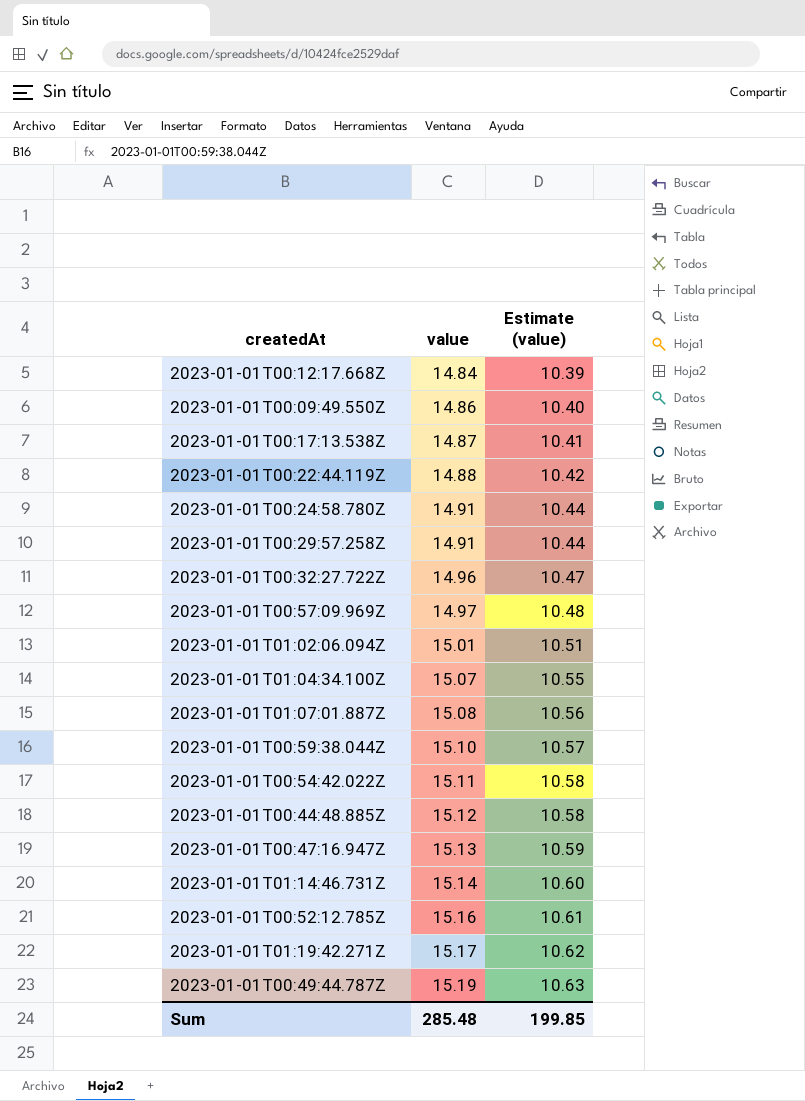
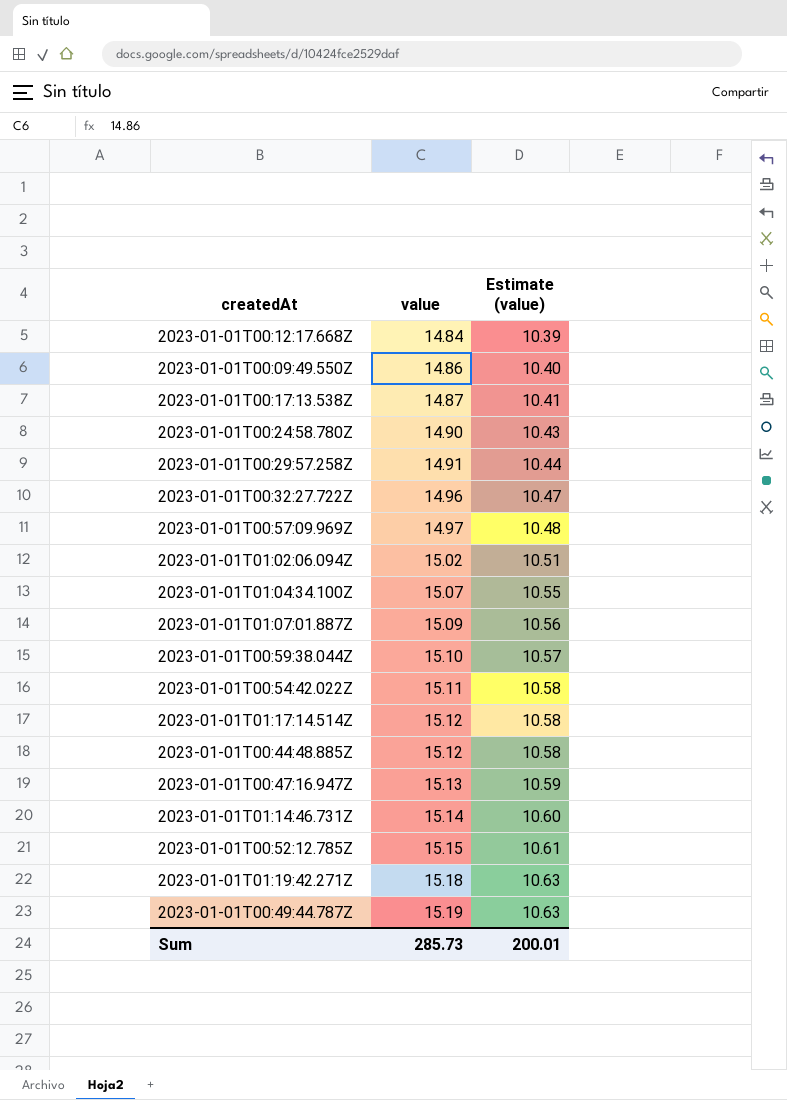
row 2023-01-01T00:22:44.119Z: 14.88 | 10.42 -> none
2023-01-01T00:24:58.780Z | value: 14.91 -> 14.90
2023-01-01T00:24:58.780Z | Estimate (value): 10.44 -> 10.43
2023-01-01T01:02:06.094Z | value: 15.01 -> 15.02
2023-01-01T01:07:01.887Z | value: 15.08 -> 15.09
row 2023-01-01T01:17:14.514Z: none -> 15.12 | 10.58
2023-01-01T00:52:12.785Z | value: 15.16 -> 15.15
2023-01-01T01:19:42.271Z | value: 15.17 -> 15.18
2023-01-01T01:19:42.271Z | Estimate (value): 10.62 -> 10.63
Sum | value: 285.48 -> 285.73
Sum | Estimate (value): 199.85 -> 200.01

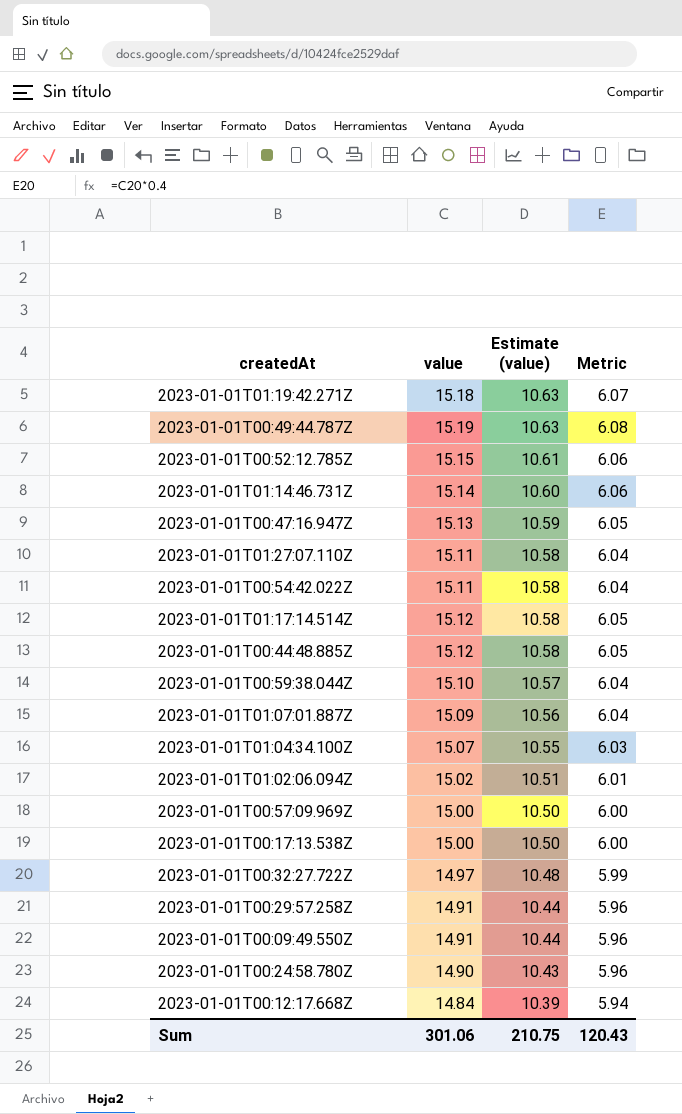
row order: value ascending -> Estimate (value) descending
column Metric | formula: none -> [value] * 0.4
row 2023-01-01T01:27:07.110Z: none -> 15.11 | 10.58 | 6.04
2023-01-01T00:57:09.969Z | value: 14.97 -> 15.00
2023-01-01T00:57:09.969Z | Estimate (value): 10.48 -> 10.50
2023-01-01T00:17:13.538Z | value: 14.87 -> 15.00
2023-01-01T00:17:13.538Z | Estimate (value): 10.41 -> 10.50
2023-01-01T00:32:27.722Z | value: 14.96 -> 14.97
2023-01-01T00:32:27.722Z | Estimate (value): 10.47 -> 10.48
2023-01-01T00:09:49.550Z | value: 14.86 -> 14.91
2023-01-01T00:09:49.550Z | Estimate (value): 10.40 -> 10.44
Sum | value: 285.73 -> 301.06
Sum | Estimate (value): 200.01 -> 210.75

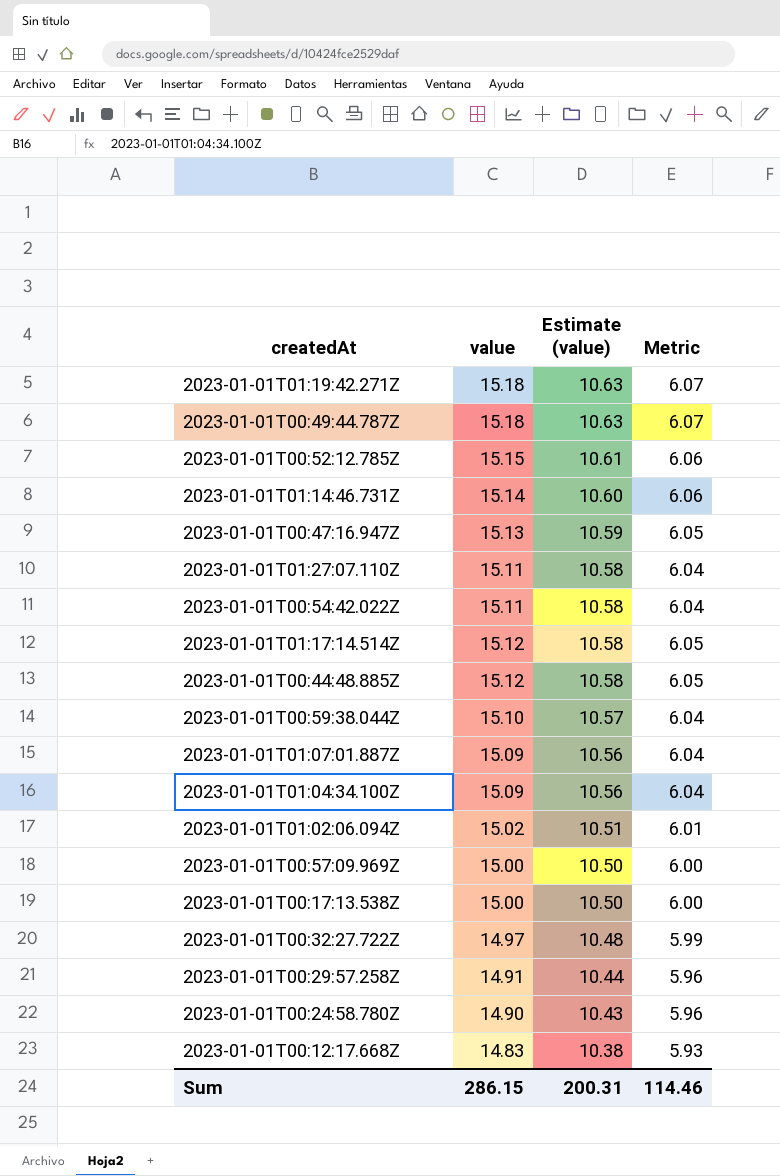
row 2023-01-01T00:09:49.550Z: 14.91 | 10.44 | 5.96 -> none
2023-01-01T00:49:44.787Z | value: 15.19 -> 15.18
2023-01-01T00:49:44.787Z | Metric: 6.08 -> 6.07
2023-01-01T01:04:34.100Z | value: 15.07 -> 15.09
2023-01-01T01:04:34.100Z | Estimate (value): 10.55 -> 10.56
2023-01-01T01:04:34.100Z | Metric: 6.03 -> 6.04
2023-01-01T00:12:17.668Z | value: 14.84 -> 14.83
2023-01-01T00:12:17.668Z | Estimate (value): 10.39 -> 10.38
2023-01-01T00:12:17.668Z | Metric: 5.94 -> 5.93
Sum | value: 301.06 -> 286.15
Sum | Estimate (value): 210.75 -> 200.31
Sum | Metric: 120.43 -> 114.46

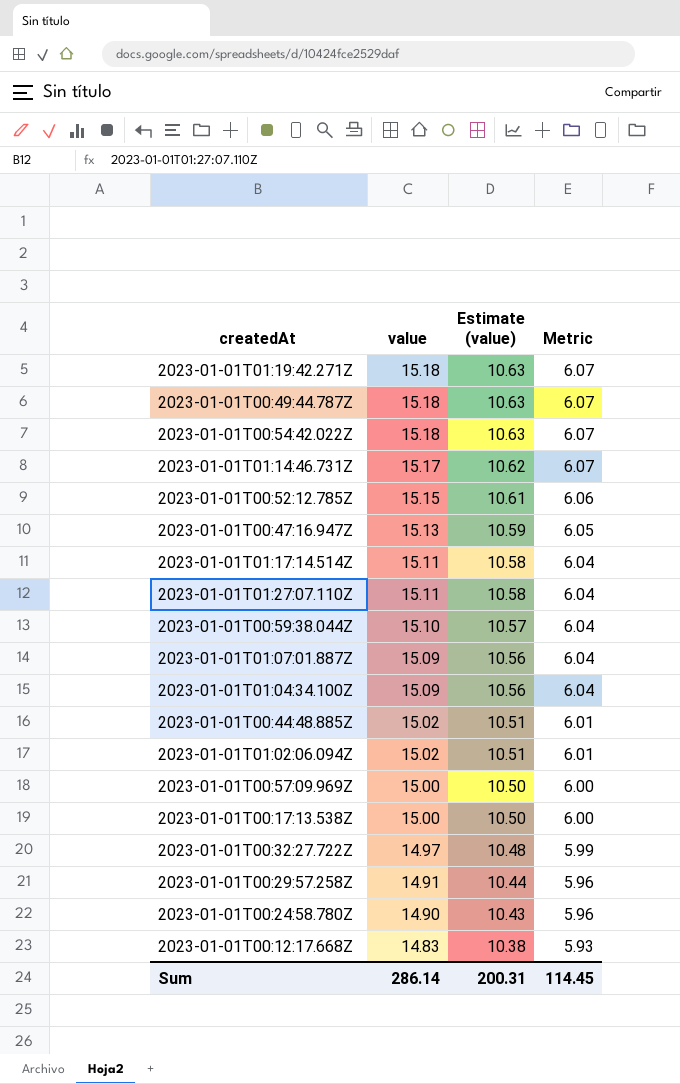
row order: Estimate (value) descending -> value descending
2023-01-01T00:54:42.022Z | value: 15.11 -> 15.18
2023-01-01T00:54:42.022Z | Estimate (value): 10.58 -> 10.63
2023-01-01T00:54:42.022Z | Metric: 6.04 -> 6.07
2023-01-01T01:14:46.731Z | value: 15.14 -> 15.17
2023-01-01T01:14:46.731Z | Estimate (value): 10.60 -> 10.62
2023-01-01T01:14:46.731Z | Metric: 6.06 -> 6.07
2023-01-01T01:17:14.514Z | value: 15.12 -> 15.11
2023-01-01T01:17:14.514Z | Metric: 6.05 -> 6.04
2023-01-01T00:44:48.885Z | value: 15.12 -> 15.02
2023-01-01T00:44:48.885Z | Estimate (value): 10.58 -> 10.51
2023-01-01T00:44:48.885Z | Metric: 6.05 -> 6.01
Sum | value: 286.15 -> 286.14
Sum | Metric: 114.46 -> 114.45

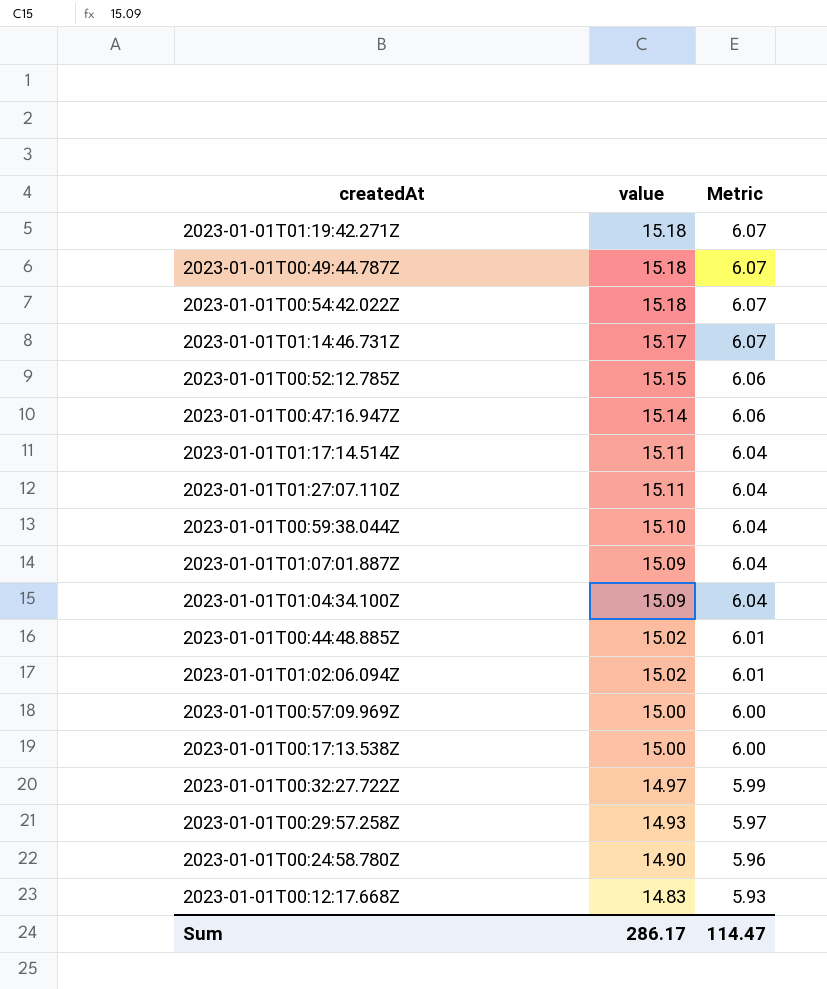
column Estimate (value) | formula: [value] * 0.7 -> none
2023-01-01T00:47:16.947Z | value: 15.13 -> 15.14
2023-01-01T00:47:16.947Z | Metric: 6.05 -> 6.06
2023-01-01T00:29:57.258Z | value: 14.91 -> 14.93
2023-01-01T00:29:57.258Z | Metric: 5.96 -> 5.97
Sum | value: 286.14 -> 286.17
Sum | Metric: 114.45 -> 114.47

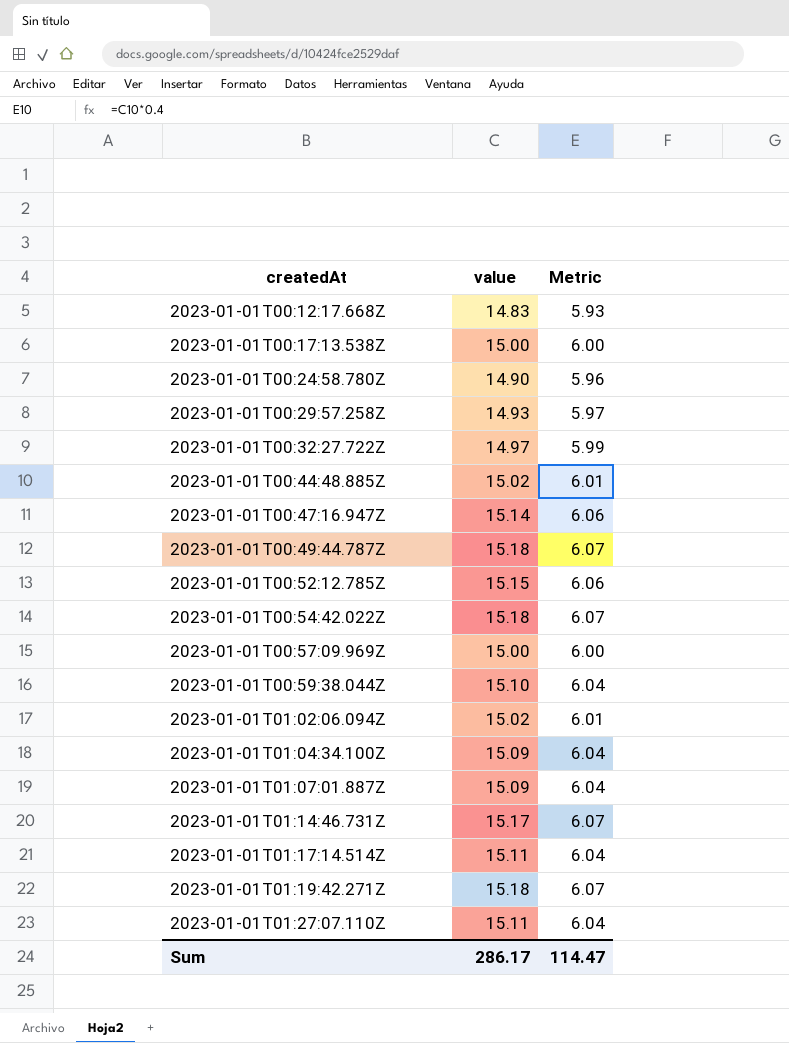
row order: value descending -> createdAt ascending

